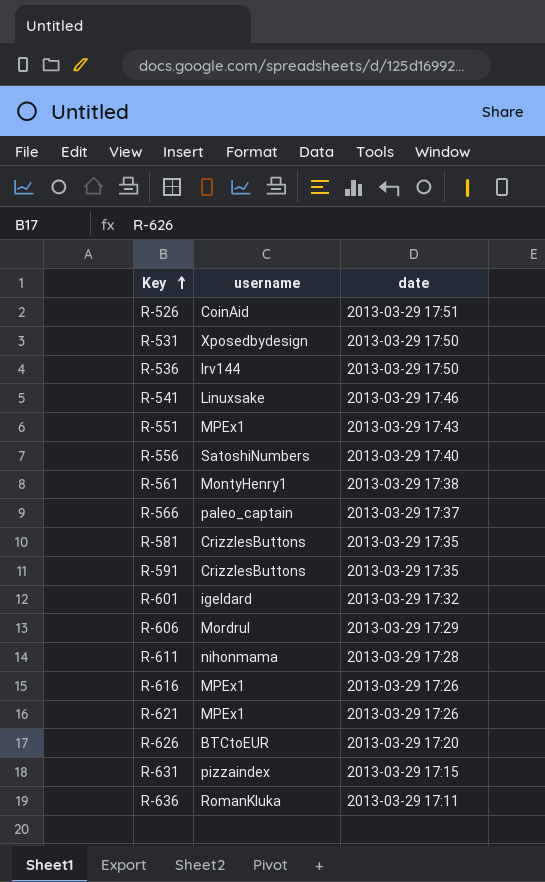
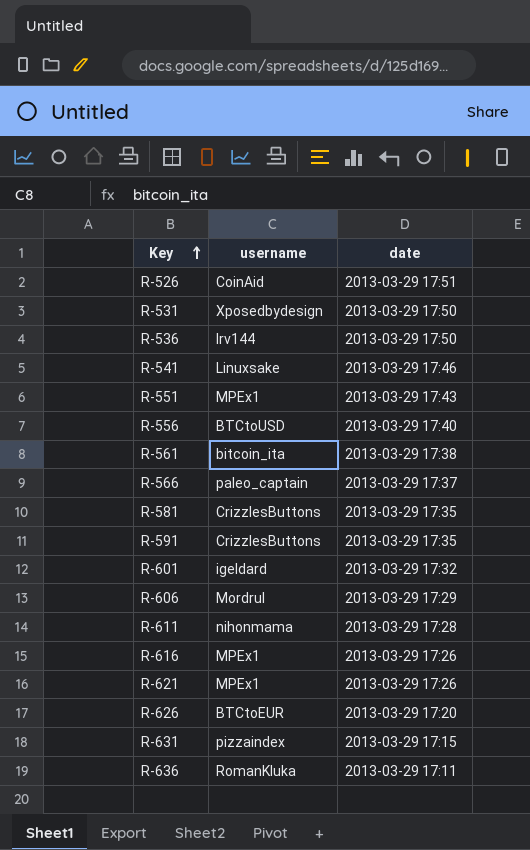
R-556 | username: SatoshiNumbers -> BTCtoUSD
R-561 | username: MontyHenry1 -> bitcoin_ita

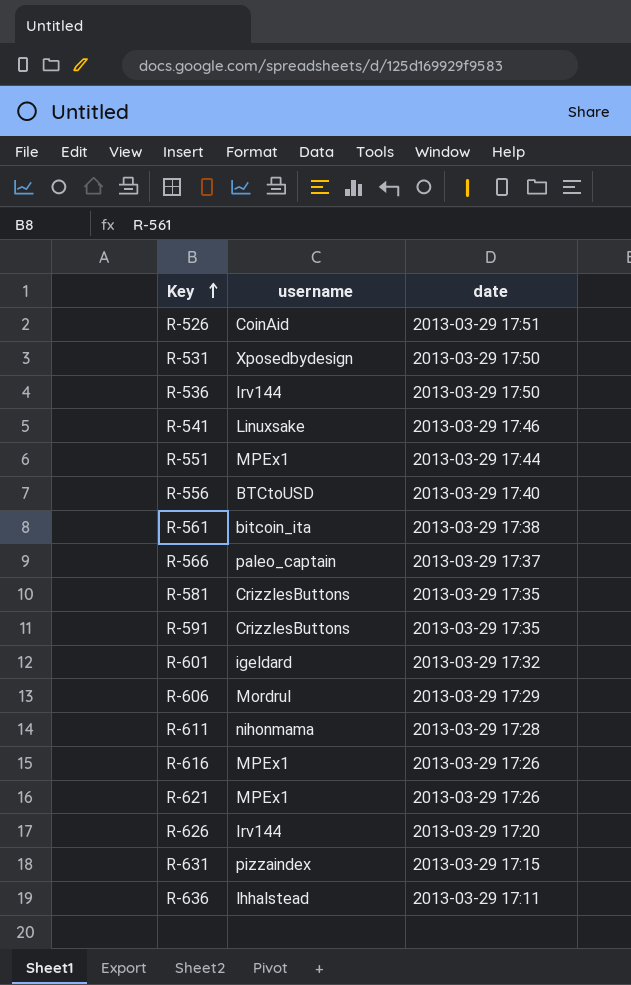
R-551 | date: 2013-03-29 17:43 -> 2013-03-29 17:44
R-626 | username: BTCtoEUR -> Irv144
R-636 | username: RomanKluka -> lhhalstead

